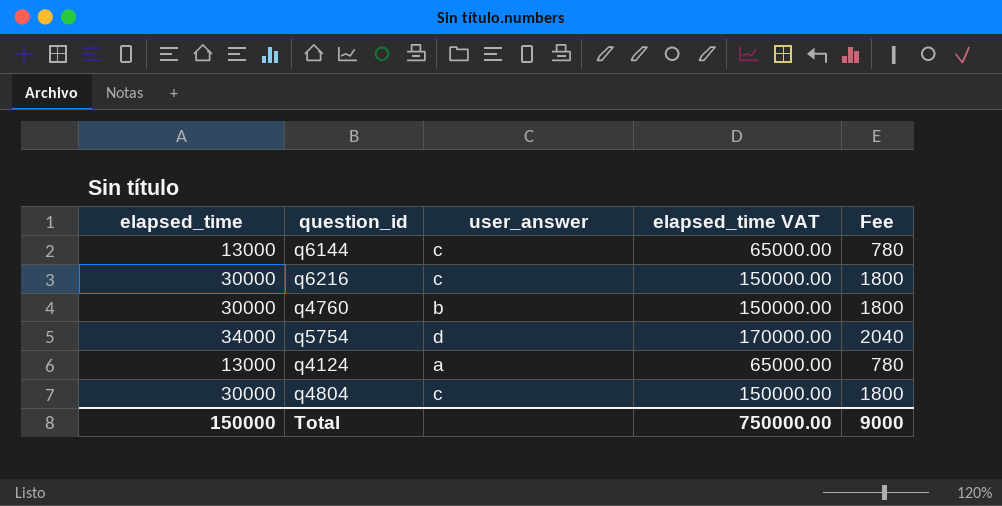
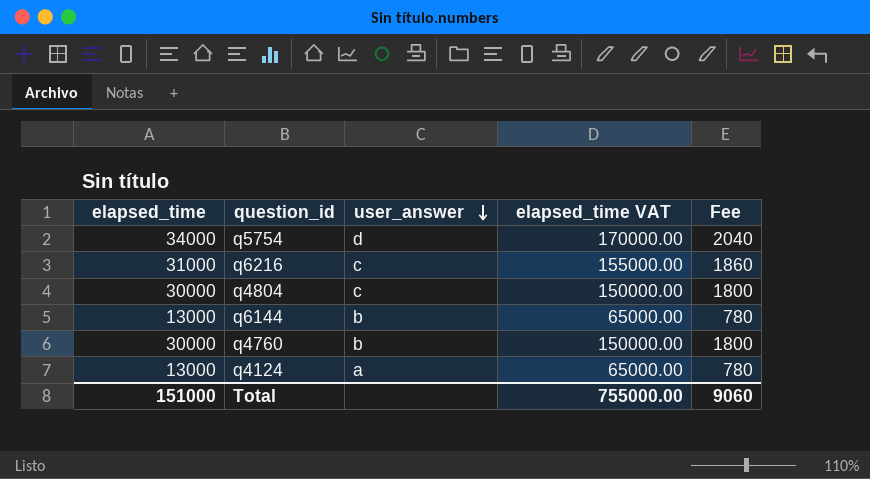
row order: none -> user_answer descending
q6216 | elapsed_time: 30000 -> 31000
q6216 | elapsed_time VAT: 150000.00 -> 155000.00
q6216 | Fee: 1800 -> 1860
q6144 | user_answer: c -> b
Total | elapsed_time: 150000 -> 151000
Total | elapsed_time VAT: 750000.00 -> 755000.00
Total | Fee: 9000 -> 9060

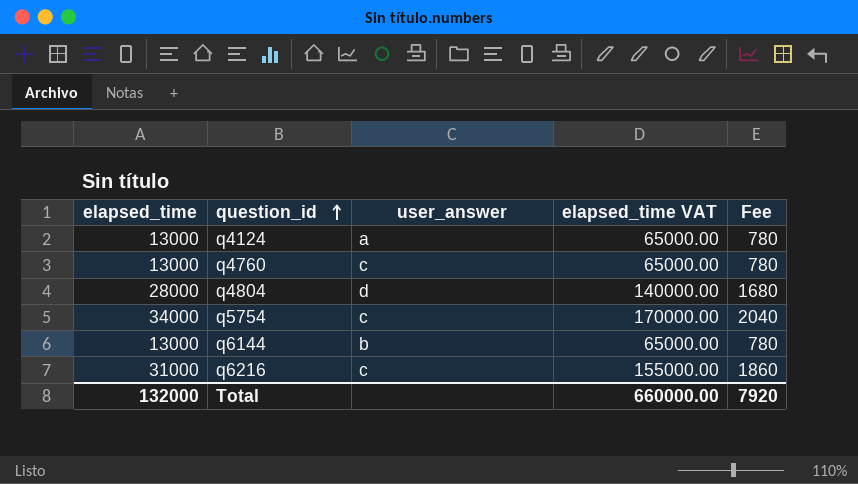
row order: user_answer descending -> question_id ascending
q4760 | elapsed_time: 30000 -> 13000
q4760 | user_answer: b -> c
q4760 | elapsed_time VAT: 150000.00 -> 65000.00
q4760 | Fee: 1800 -> 780
q4804 | elapsed_time: 30000 -> 28000
q4804 | user_answer: c -> d
q4804 | elapsed_time VAT: 150000.00 -> 140000.00
q4804 | Fee: 1800 -> 1680
q5754 | user_answer: d -> c
Total | elapsed_time: 151000 -> 132000
Total | elapsed_time VAT: 755000.00 -> 660000.00
Total | Fee: 9060 -> 7920

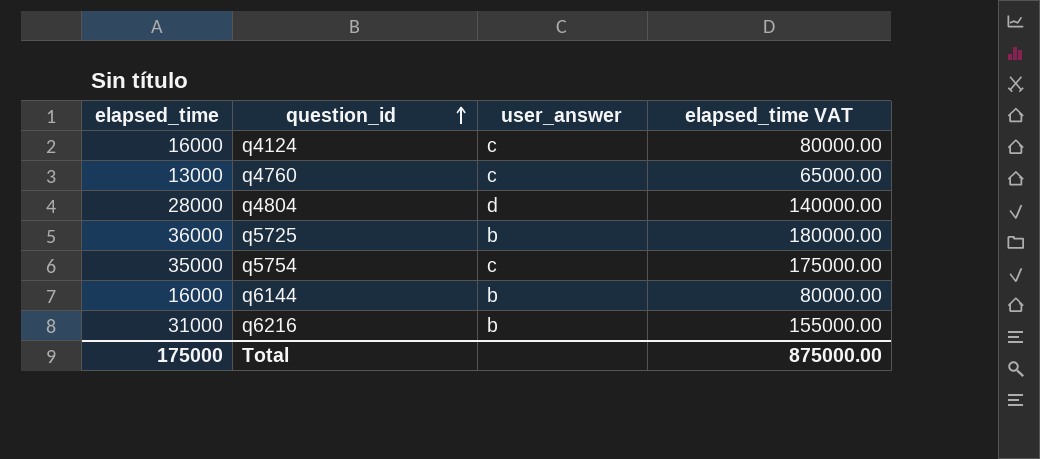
column Fee | formula: [elapsed_time] * 0.06 -> none
q4124 | elapsed_time: 13000 -> 16000
q4124 | user_answer: a -> c
q4124 | elapsed_time VAT: 65000.00 -> 80000.00
row q5725: none -> 36000 | b | 180000.00
q5754 | elapsed_time: 34000 -> 35000
q5754 | elapsed_time VAT: 170000.00 -> 175000.00
q6144 | elapsed_time: 13000 -> 16000
q6144 | elapsed_time VAT: 65000.00 -> 80000.00
q6216 | user_answer: c -> b
Total | elapsed_time: 132000 -> 175000
Total | elapsed_time VAT: 660000.00 -> 875000.00

